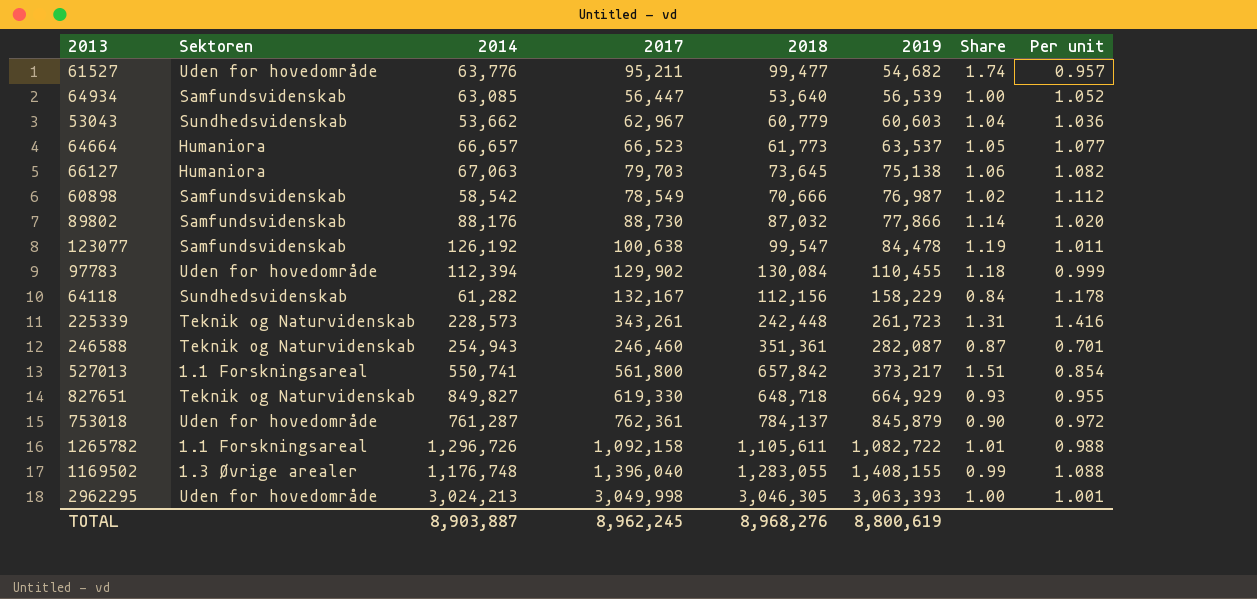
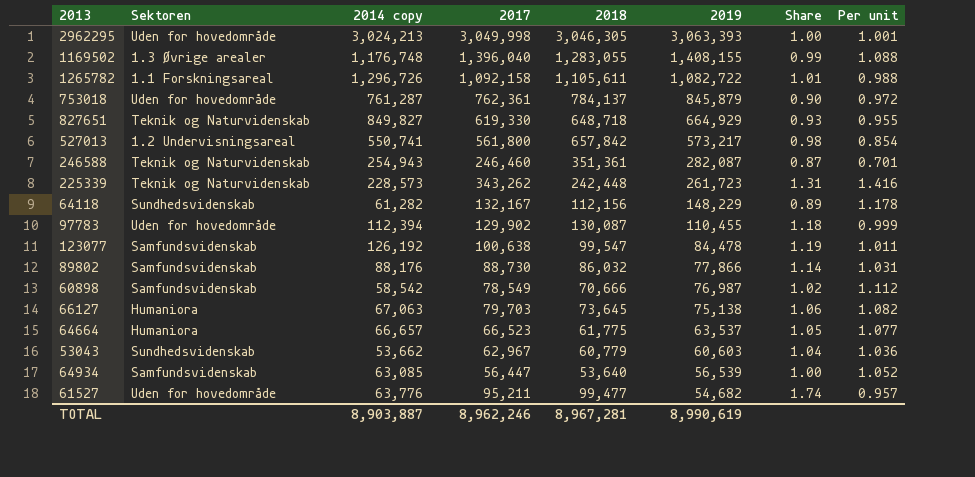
row order: 2019 ascending -> 2019 descending
column name: 2014 -> 2014 copy
527013 | Sektoren: 1.1 Forskningsareal -> 1.2 Undervisningsareal
527013 | 2019: 373,217 -> 573,217
527013 | Share: 1.51 -> 0.98
225339 | 2017: 343,261 -> 343,262
64118 | 2019: 158,229 -> 148,229
64118 | Share: 0.84 -> 0.89
97783 | 2018: 130,084 -> 130,087
89802 | 2018: 87,032 -> 86,032
89802 | Per unit: 1.020 -> 1.031
64664 | 2018: 61,773 -> 61,775
TOTAL | 2017: 8,962,245 -> 8,962,246
TOTAL | 2018: 8,968,276 -> 8,967,281
TOTAL | 2019: 8,800,619 -> 8,990,619

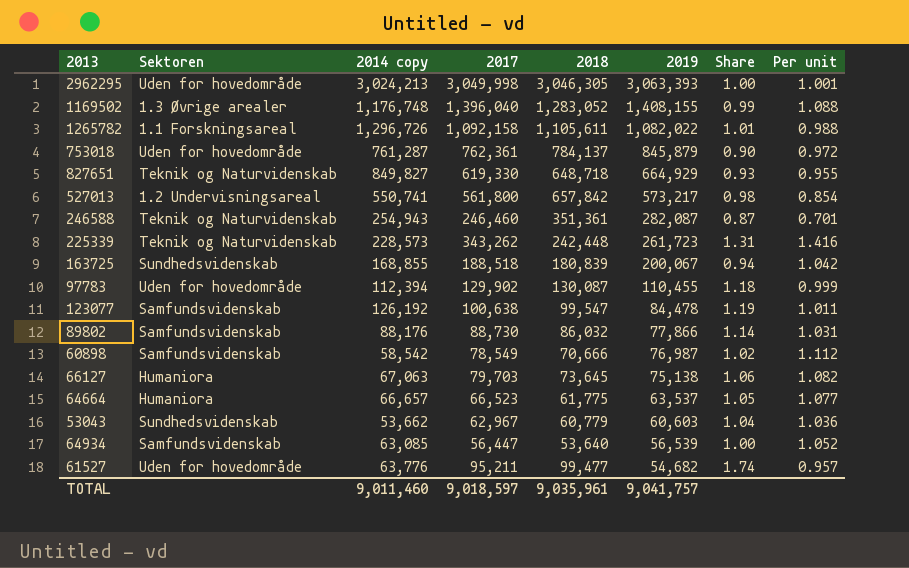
row 64118: Sundhedsvidenskab | 61,282 | 132,167 | 112,156 | 148,229 | 0.89 | 1.178 -> none
1169502 | 2018: 1,283,055 -> 1,283,052
1265782 | 2019: 1,082,722 -> 1,082,022
row 163725: none -> Sundhedsvidenskab | 168,855 | 188,518 | 180,839 | 200,067 | 0.94 | 1.042
TOTAL | 2014 copy: 8,903,887 -> 9,011,460
TOTAL | 2017: 8,962,246 -> 9,018,597
TOTAL | 2018: 8,967,281 -> 9,035,961
TOTAL | 2019: 8,990,619 -> 9,041,757

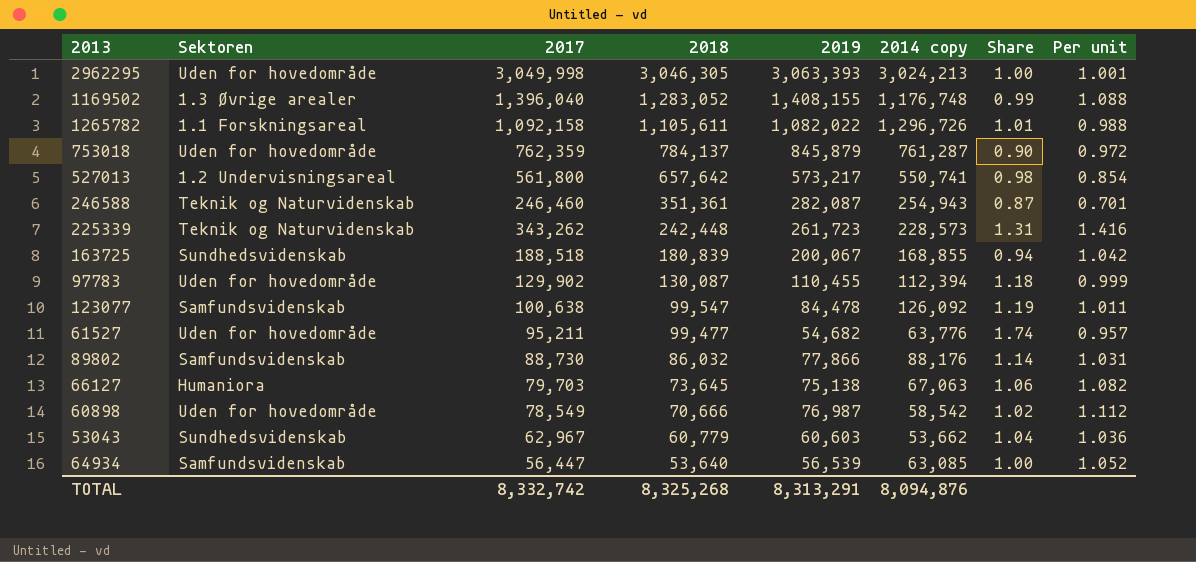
row order: 2019 descending -> 2018 descending
column 2014 copy | position: 3 -> 6
row 827651: Teknik og Naturvidenskab | 849,827 | 619,330 | 648,718 | 664,929 | 0.93 | 0.955 -> none
row 64664: Humaniora | 66,657 | 66,523 | 61,775 | 63,537 | 1.05 | 1.077 -> none
753018 | 2017: 762,361 -> 762,359
527013 | 2018: 657,842 -> 657,642
123077 | 2014 copy: 126,192 -> 126,092
60898 | Sektoren: Samfundsvidenskab -> Uden for hovedområde
TOTAL | 2017: 9,018,597 -> 8,332,742
TOTAL | 2018: 9,035,961 -> 8,325,268
TOTAL | 2019: 9,041,757 -> 8,313,291
TOTAL | 2014 copy: 9,011,460 -> 8,094,876

